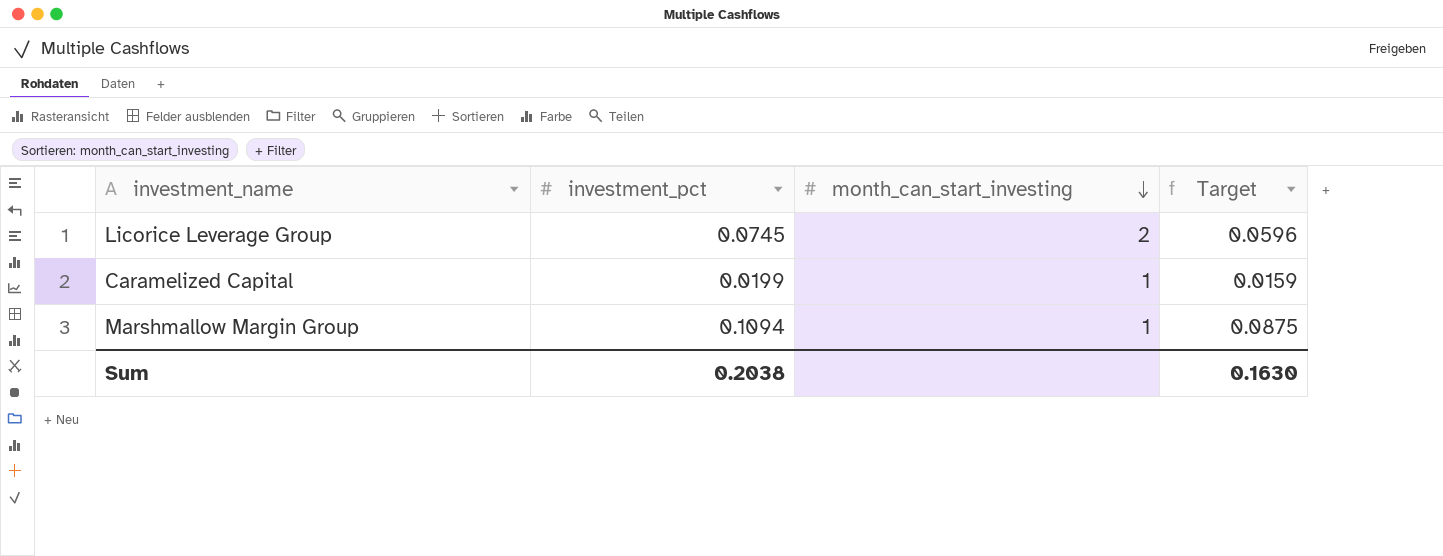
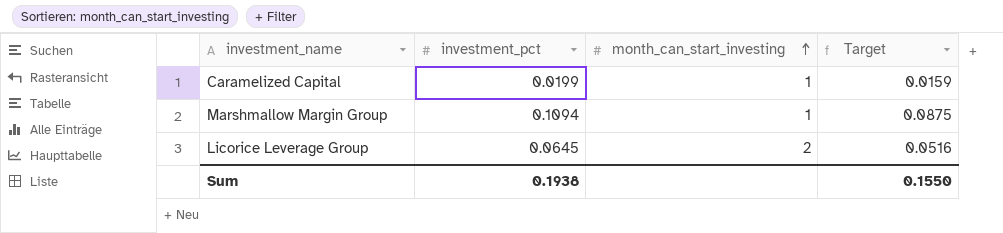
row order: month_can_start_investing descending -> month_can_start_investing ascending
Licorice Leverage Group | investment_pct: 0.0745 -> 0.0645
Licorice Leverage Group | Target: 0.0596 -> 0.0516
Sum | investment_pct: 0.2038 -> 0.1938
Sum | Target: 0.1630 -> 0.1550

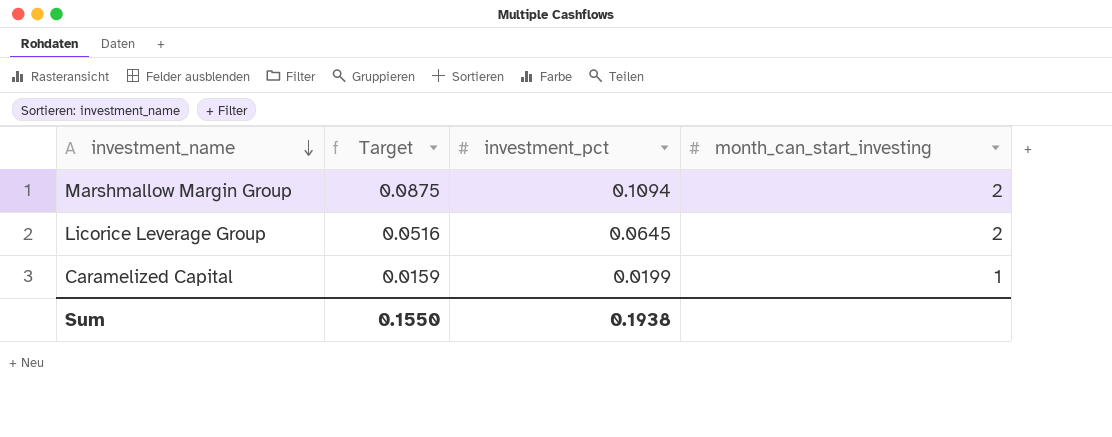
row order: month_can_start_investing ascending -> investment_name descending
column Target | position: 4 -> 2
Marshmallow Margin Group | month_can_start_investing: 1 -> 2

